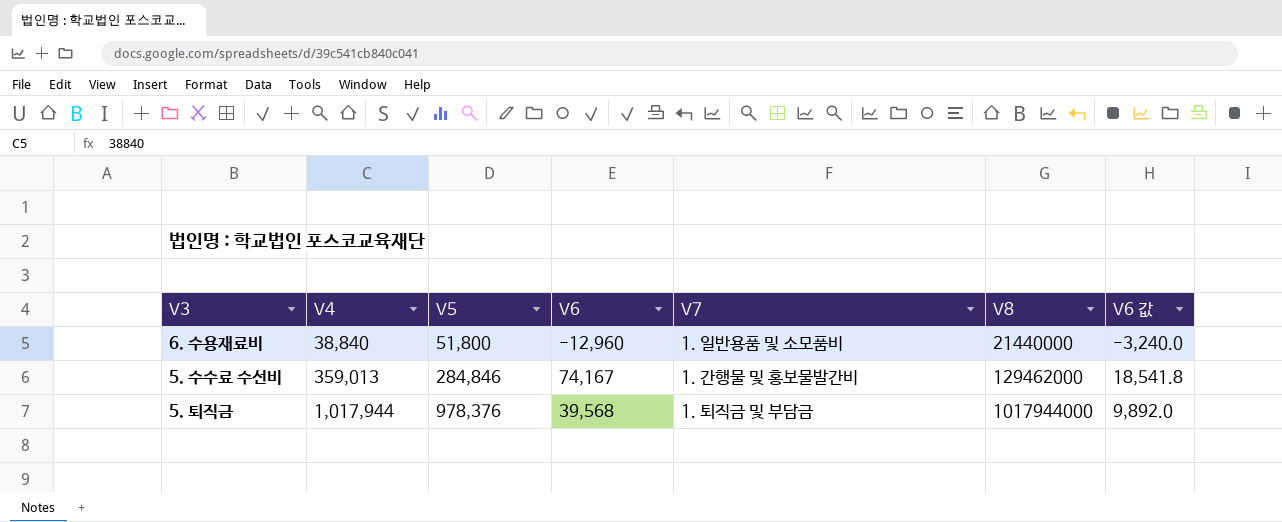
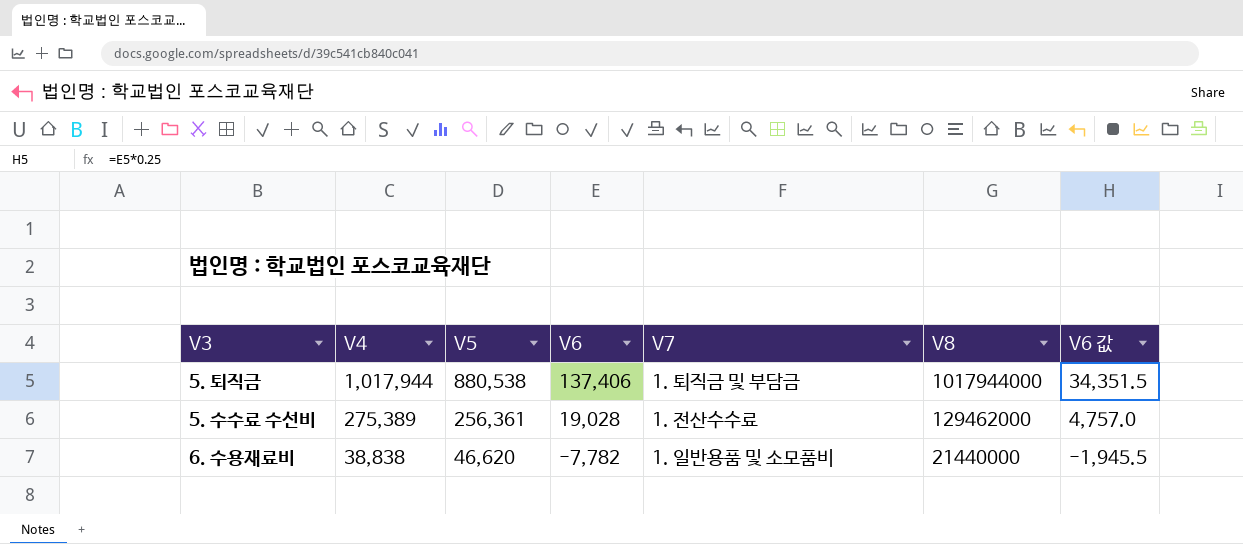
row order: V4 ascending -> V4 descending
5. 퇴직금 | V5: 978,376 -> 880,538
5. 퇴직금 | V6: 39,568 -> 137,406
5. 퇴직금 | V6 값: 9,892.0 -> 34,351.5
5. 수수료 수선비 | V4: 359,013 -> 275,389
5. 수수료 수선비 | V5: 284,846 -> 256,361
5. 수수료 수선비 | V6: 74,167 -> 19,028
5. 수수료 수선비 | V7: 1. 간행물 및 홍보물발간비 -> 1. 전산수수료
5. 수수료 수선비 | V6 값: 18,541.8 -> 4,757.0
6. 수용재료비 | V4: 38,840 -> 38,838
6. 수용재료비 | V5: 51,800 -> 46,620
6. 수용재료비 | V6: -12,960 -> -7,782
6. 수용재료비 | V6 값: -3,240.0 -> -1,945.5

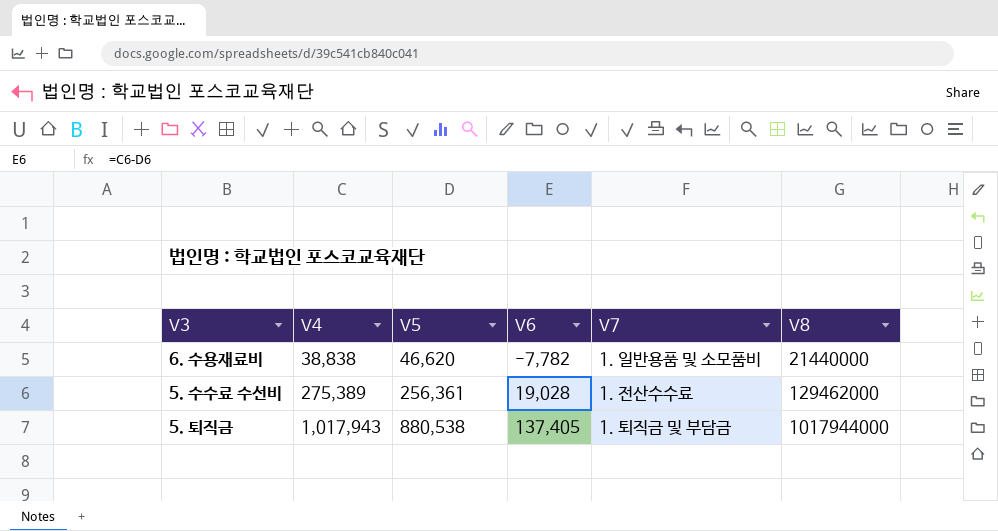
row order: V4 descending -> V4 ascending
column V6 값 | formula: [V6] * 0.25 -> none
5. 퇴직금 | V4: 1,017,944 -> 1,017,943
5. 퇴직금 | V6: 137,406 -> 137,405

